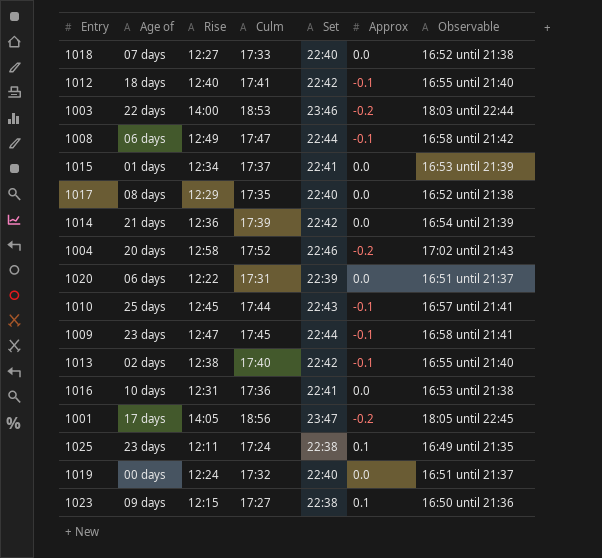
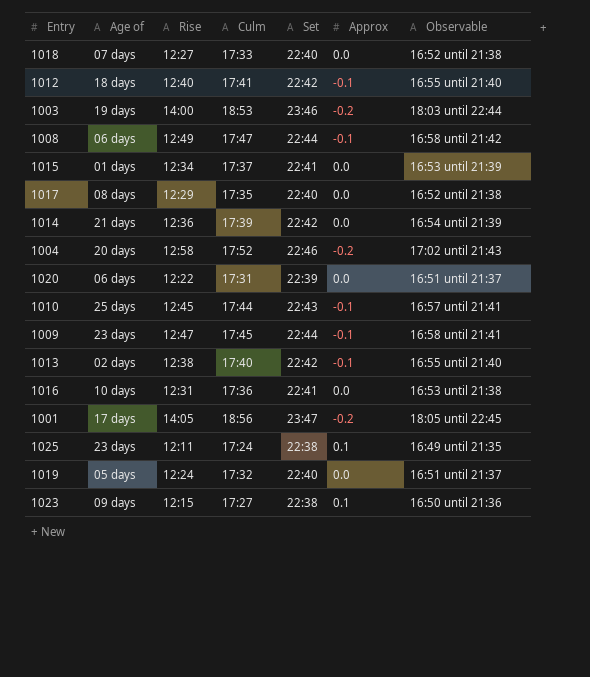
1003 | Age of: 22 days -> 19 days
1019 | Age of: 00 days -> 05 days

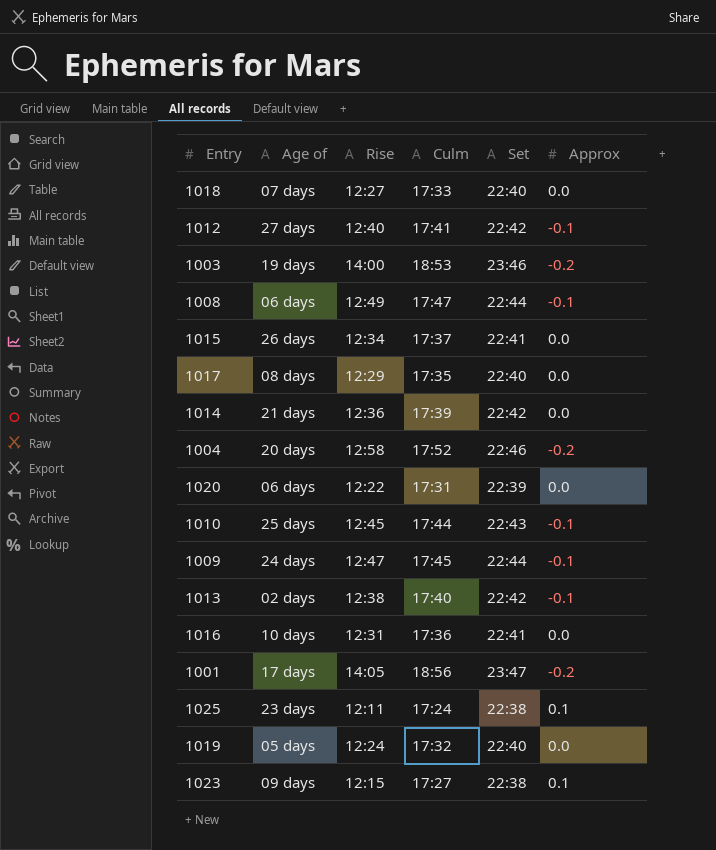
column Observable | position: 7 -> none
1012 | Age of: 18 days -> 27 days
1015 | Age of: 01 days -> 26 days
1009 | Age of: 23 days -> 24 days

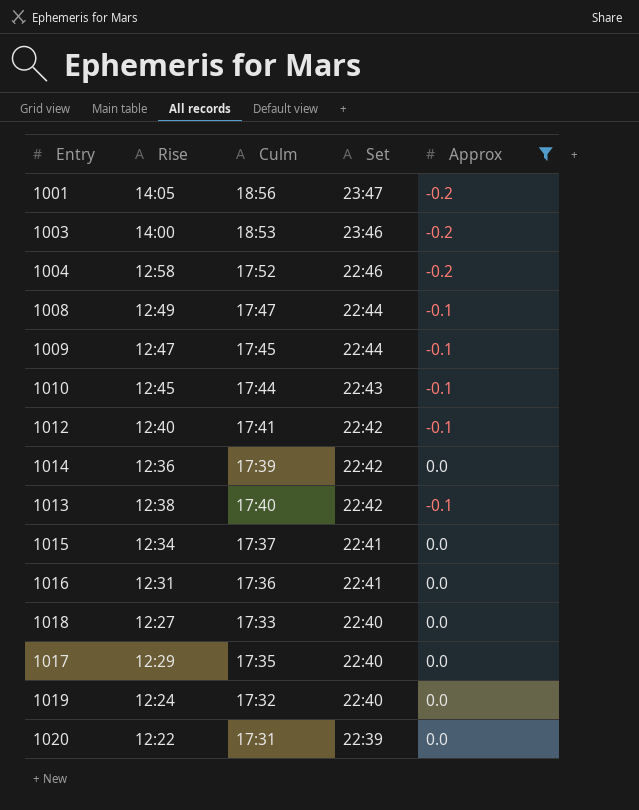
filter: none -> Approx != 0.1
row order: none -> Set descending
column Age of | position: 2 -> none

